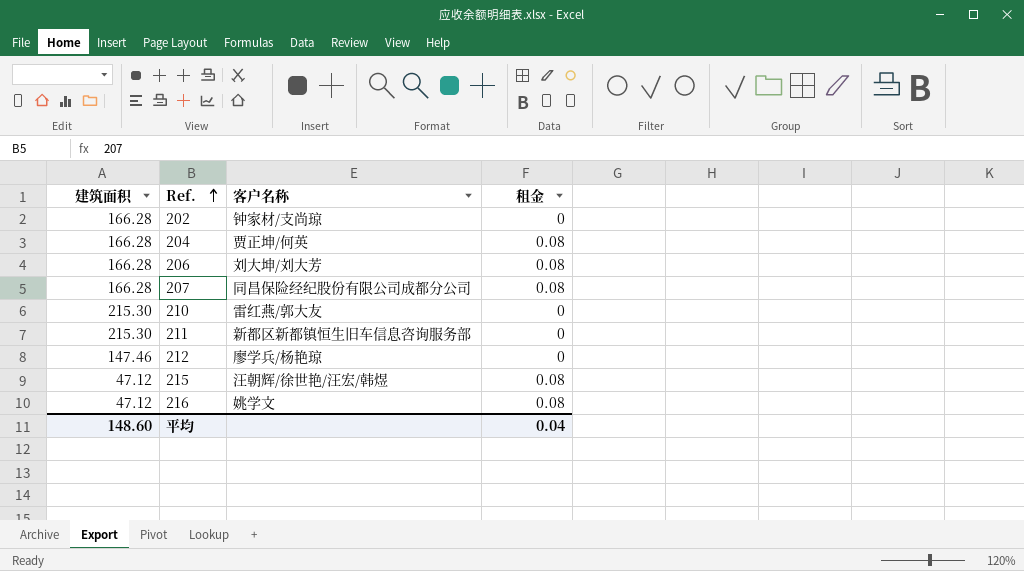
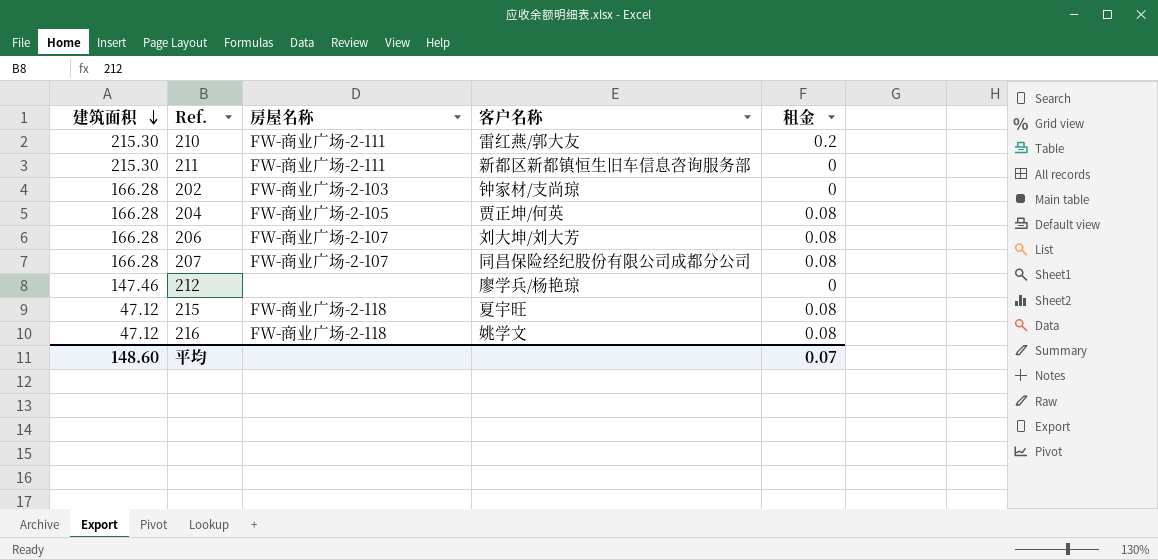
row order: Ref. ascending -> 建筑面积 descending
column 房屋名称 | position: none -> 3
210 | 租金: 0 -> 0.2
215 | 客户名称: 汪朝辉/徐世艳/汪宏/韩煜 -> 夏宇旺
平均 | 租金: 0.04 -> 0.07

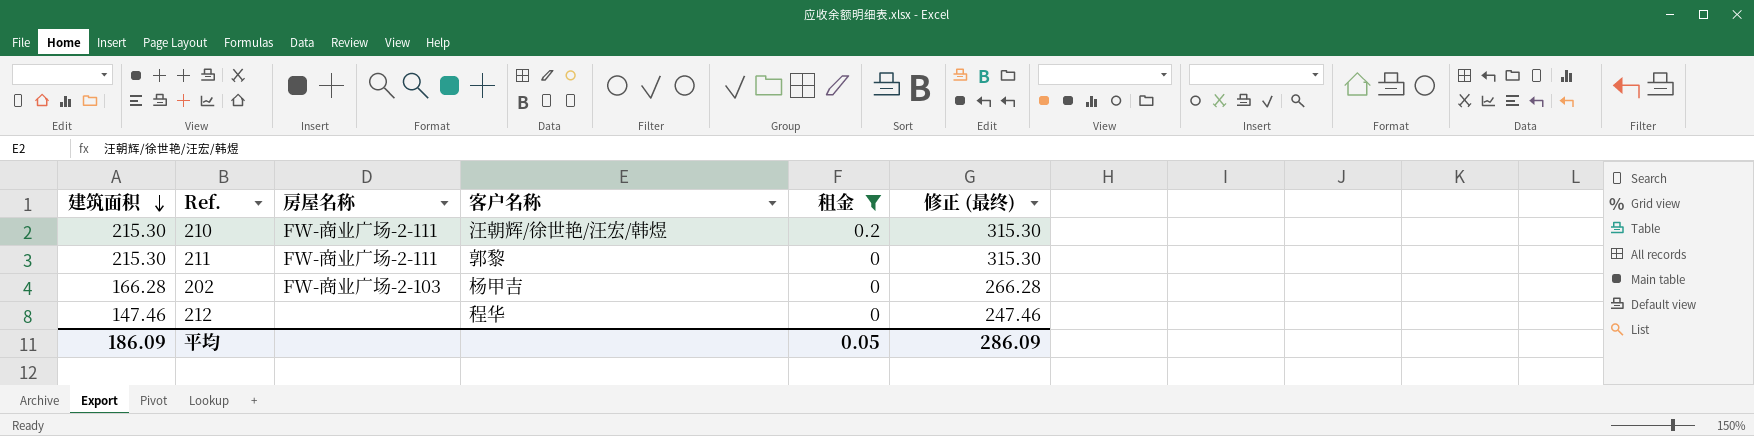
filter: none -> 租金 != 0.08
column 修正 (最终) | formula: none -> [建筑面积] + 100
210 | 客户名称: 雷红燕/郭大友 -> 汪朝辉/徐世艳/汪宏/韩煜
211 | 客户名称: 新都区新都镇恒生旧车信息咨询服务部 -> 郭黎
202 | 客户名称: 钟家材/支尚琼 -> 杨甲吉
212 | 客户名称: 廖学兵/杨艳琼 -> 程华
平均 | 建筑面积: 148.60 -> 186.09
平均 | 租金: 0.07 -> 0.05

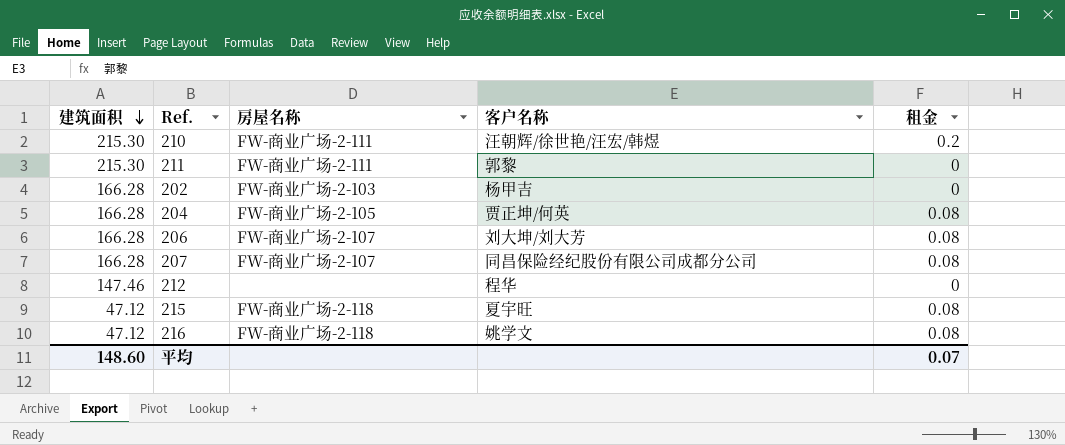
filter: 租金 != 0.08 -> none
column 修正 (最终) | formula: [建筑面积] + 100 -> none
平均 | 建筑面积: 186.09 -> 148.60
平均 | 租金: 0.05 -> 0.07

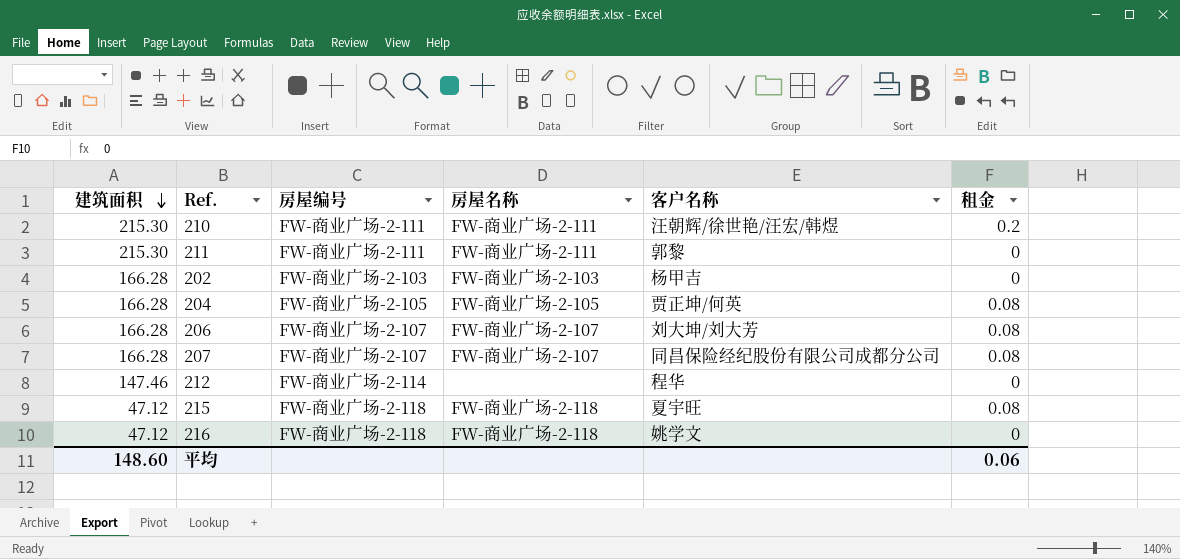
column 房屋编号 | position: none -> 3
216 | 租金: 0.08 -> 0
平均 | 租金: 0.07 -> 0.06

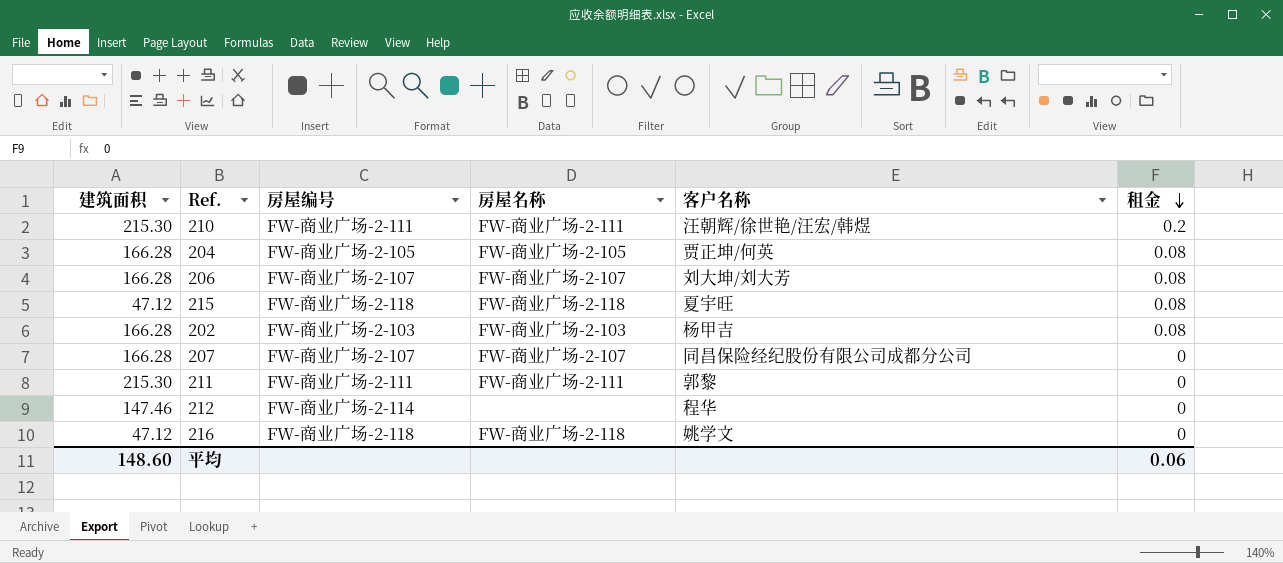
row order: 建筑面积 descending -> 租金 descending
202 | 租金: 0 -> 0.08
207 | 租金: 0.08 -> 0

